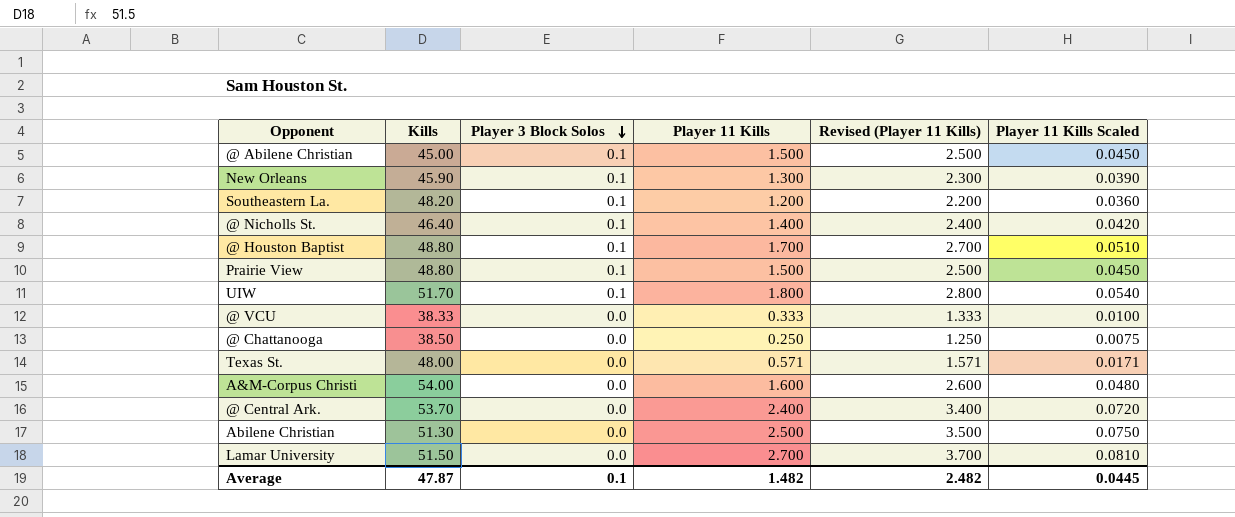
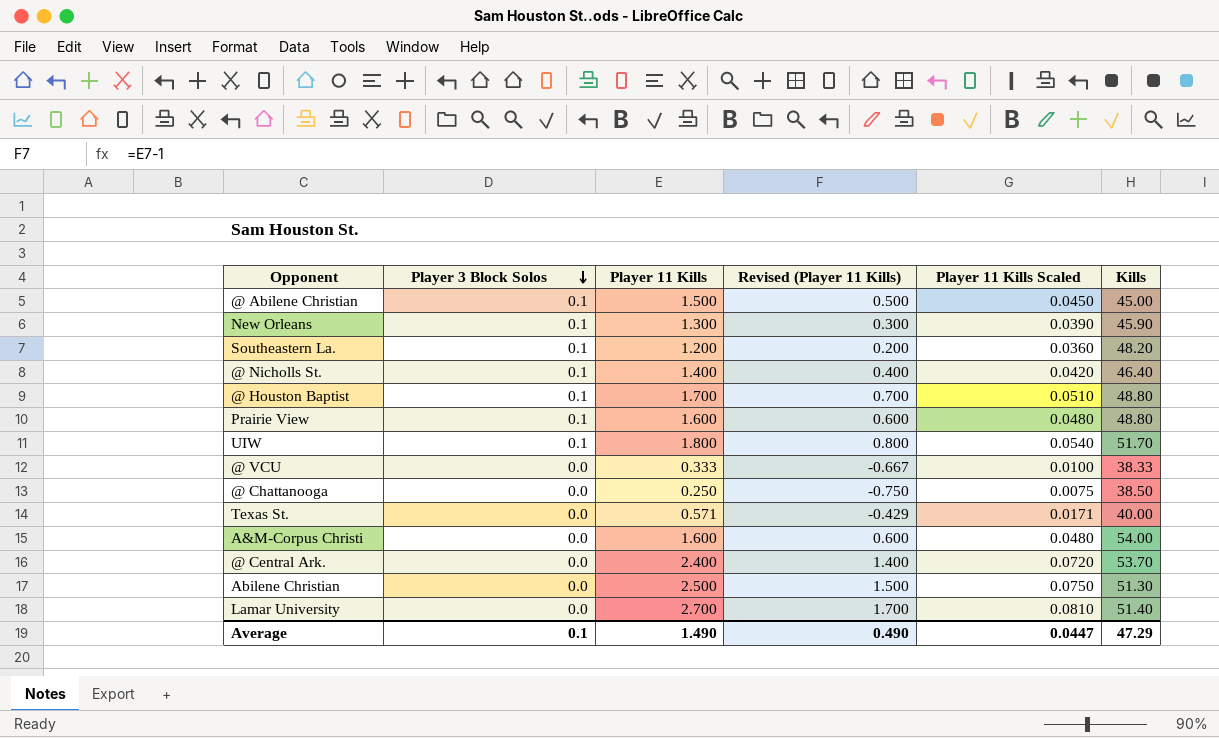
column Revised (Player 11 Kills) | formula: [Player 11 Kills] + 1 -> [Player 11 Kills] - 1
column Kills | position: 2 -> 6
Prairie View | Player 11 Kills: 1.500 -> 1.600
Prairie View | Player 11 Kills Scaled: 0.0450 -> 0.0480
Texas St. | Kills: 48.00 -> 40.00
Lamar University | Kills: 51.50 -> 51.40
Average | Player 11 Kills: 1.482 -> 1.490
Average | Revised (Player 11 Kills): 2.482 -> 0.490
Average | Player 11 Kills Scaled: 0.0445 -> 0.0447
Average | Kills: 47.87 -> 47.29

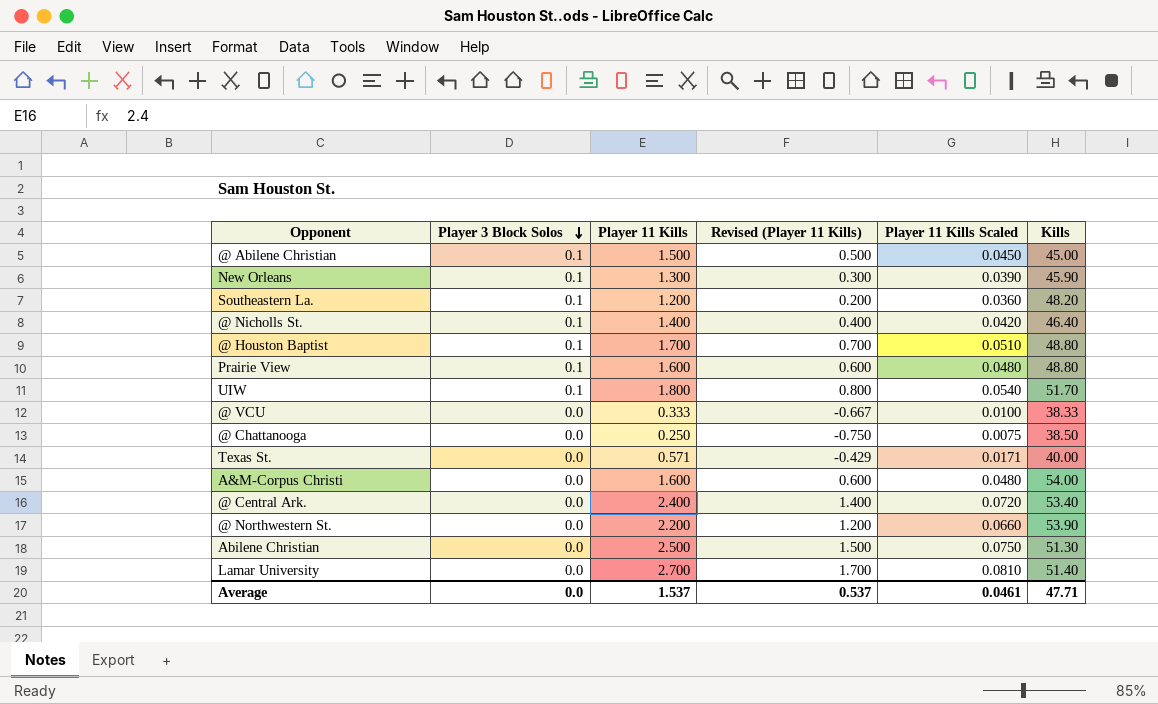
@ Central Ark. | Kills: 53.70 -> 53.40
row @ Northwestern St.: none -> 0.0 | 2.200 | 1.200 | 0.0660 | 53.90
Average | Player 3 Block Solos: 0.1 -> 0.0
Average | Player 11 Kills: 1.490 -> 1.537
Average | Revised (Player 11 Kills): 0.490 -> 0.537
Average | Player 11 Kills Scaled: 0.0447 -> 0.0461
Average | Kills: 47.29 -> 47.71

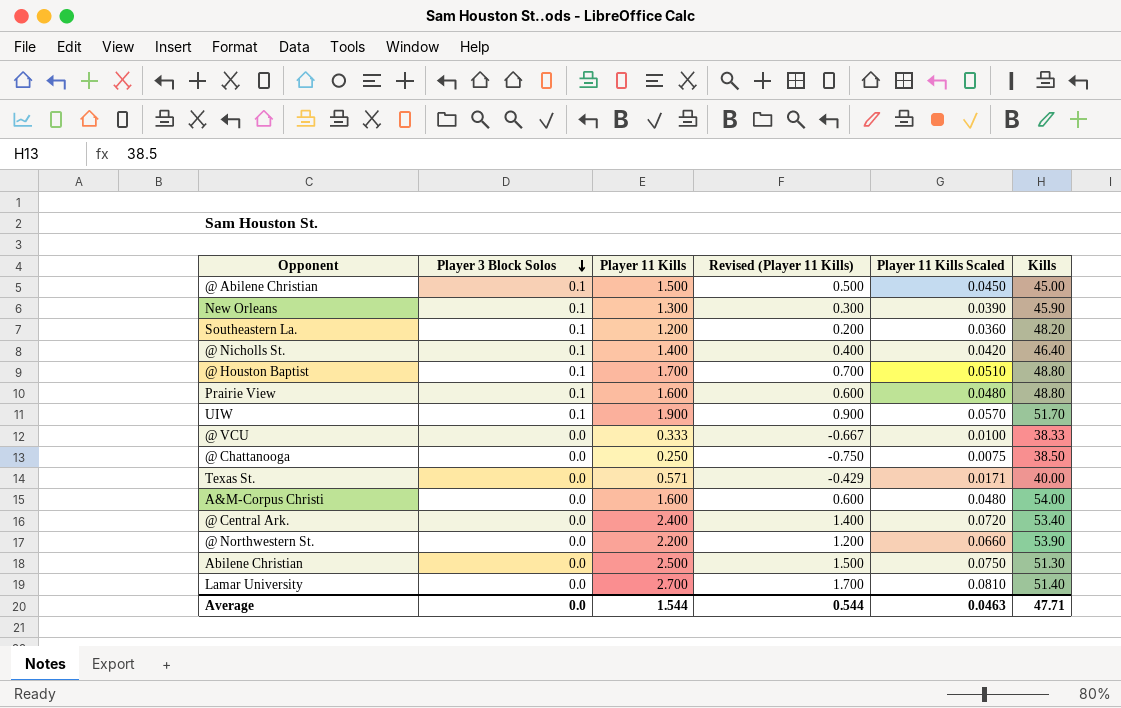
UIW | Player 11 Kills: 1.800 -> 1.900
UIW | Revised (Player 11 Kills): 0.800 -> 0.900
UIW | Player 11 Kills Scaled: 0.0540 -> 0.0570
Average | Player 11 Kills: 1.537 -> 1.544
Average | Revised (Player 11 Kills): 0.537 -> 0.544
Average | Player 11 Kills Scaled: 0.0461 -> 0.0463

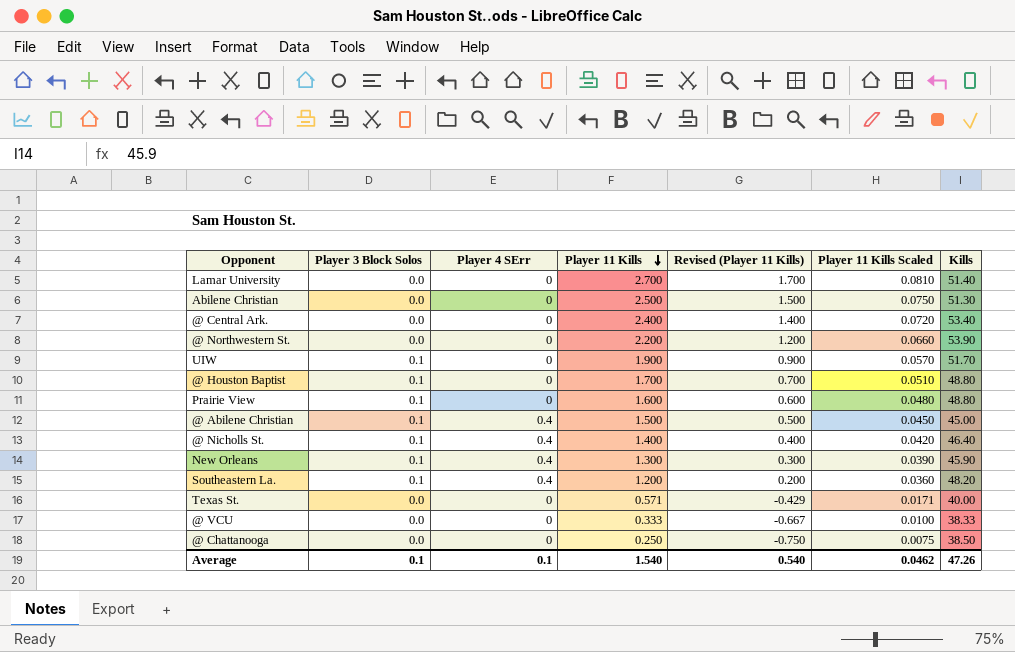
row order: Player 3 Block Solos descending -> Player 11 Kills descending
column Player 4 SErr | position: none -> 3
row A&M-Corpus Christi: 0.0 | 1.600 | 0.600 | 0.0480 | 54.00 -> none
Average | Player 3 Block Solos: 0.0 -> 0.1
Average | Player 11 Kills: 1.544 -> 1.540
Average | Revised (Player 11 Kills): 0.544 -> 0.540
Average | Player 11 Kills Scaled: 0.0463 -> 0.0462
Average | Kills: 47.71 -> 47.26

